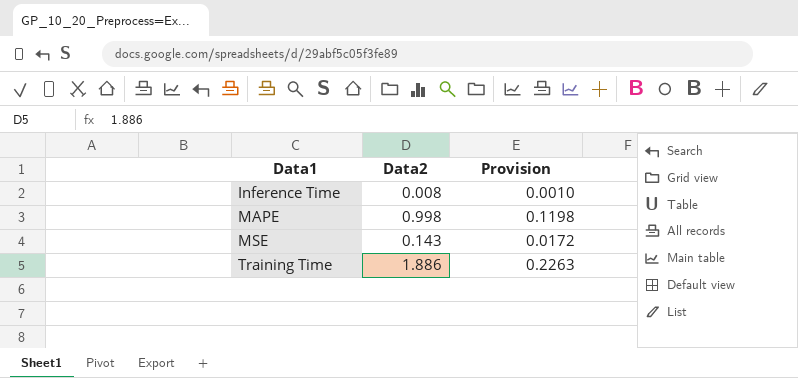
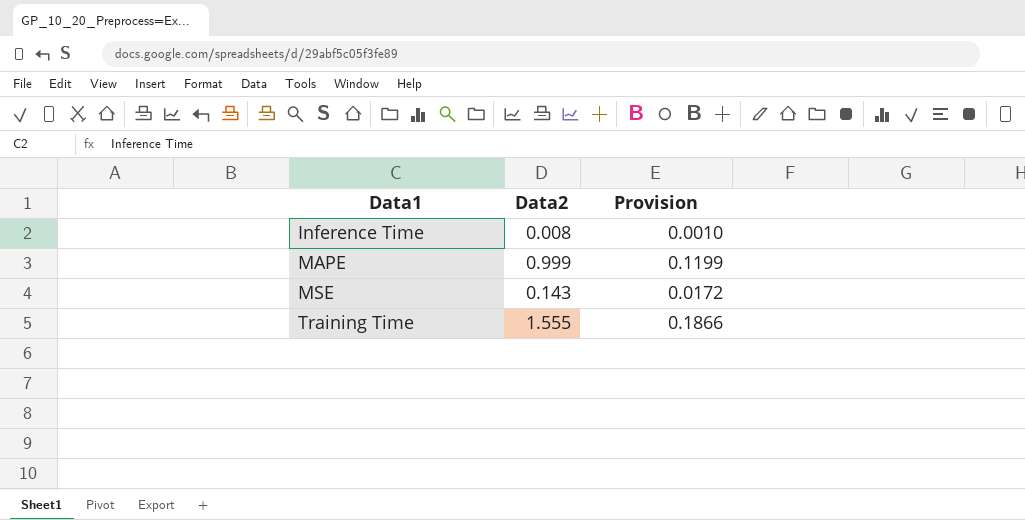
MAPE | Data2: 0.998 -> 0.999
MAPE | Provision: 0.1198 -> 0.1199
Training Time | Data2: 1.886 -> 1.555
Training Time | Provision: 0.2263 -> 0.1866

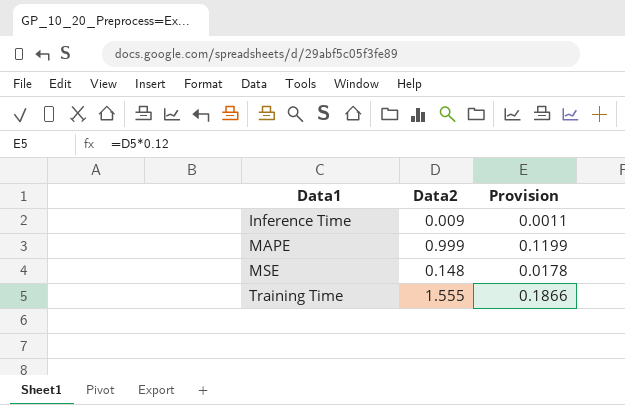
Inference Time | Data2: 0.008 -> 0.009
Inference Time | Provision: 0.0010 -> 0.0011
MSE | Data2: 0.143 -> 0.148
MSE | Provision: 0.0172 -> 0.0178

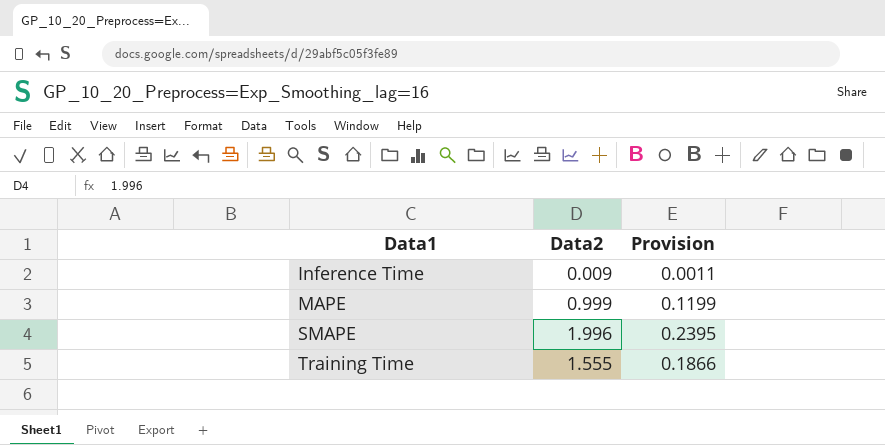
row MSE: 0.148 | 0.0178 -> none
row SMAPE: none -> 1.996 | 0.2395

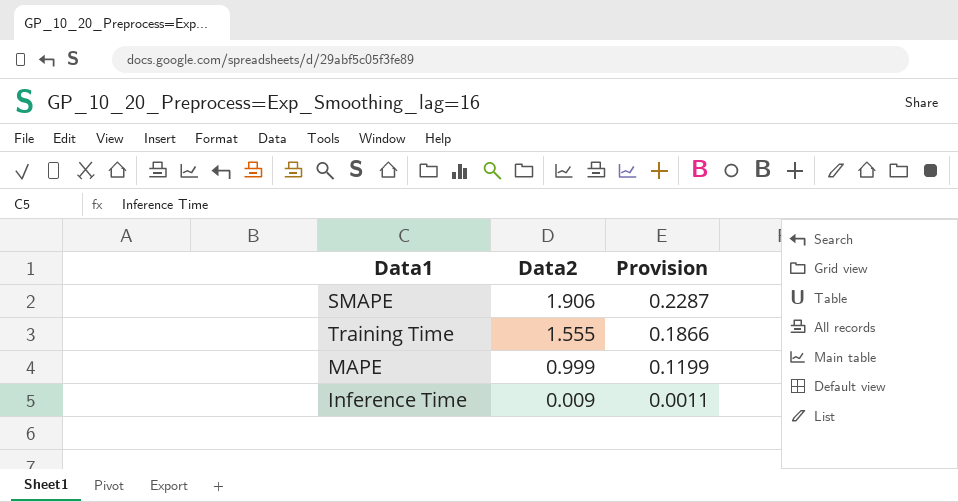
row order: Data1 ascending -> Data2 descending
SMAPE | Data2: 1.996 -> 1.906
SMAPE | Provision: 0.2395 -> 0.2287

